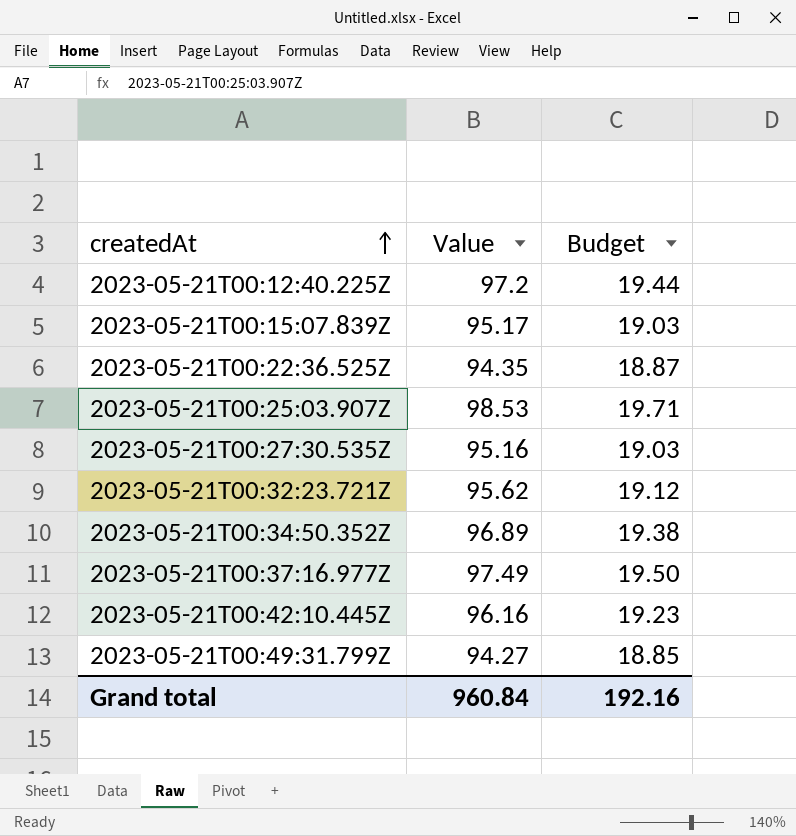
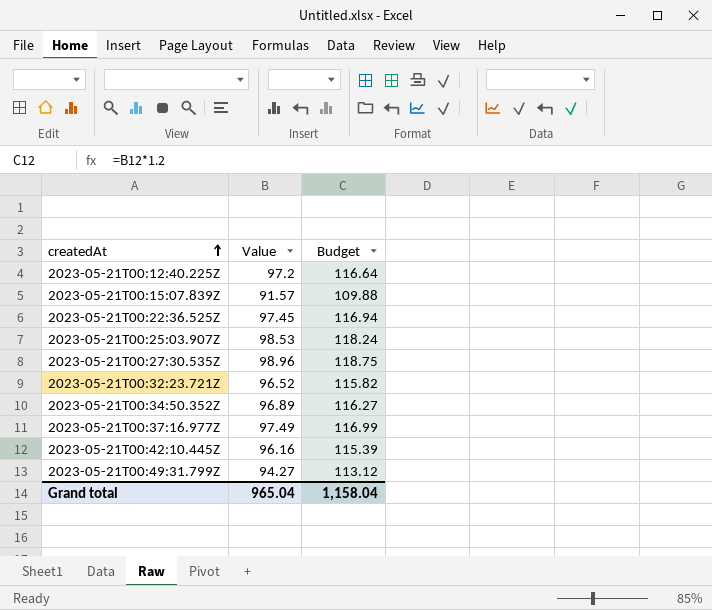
column Budget | formula: [Value] * 0.2 -> [Value] * 1.2
2023-05-21T00:15:07.839Z | Value: 95.17 -> 91.57
2023-05-21T00:22:36.525Z | Value: 94.35 -> 97.45
2023-05-21T00:27:30.535Z | Value: 95.16 -> 98.96
2023-05-21T00:32:23.721Z | Value: 95.62 -> 96.52
Grand total | Value: 960.84 -> 965.04
Grand total | Budget: 192.16 -> 1,158.04

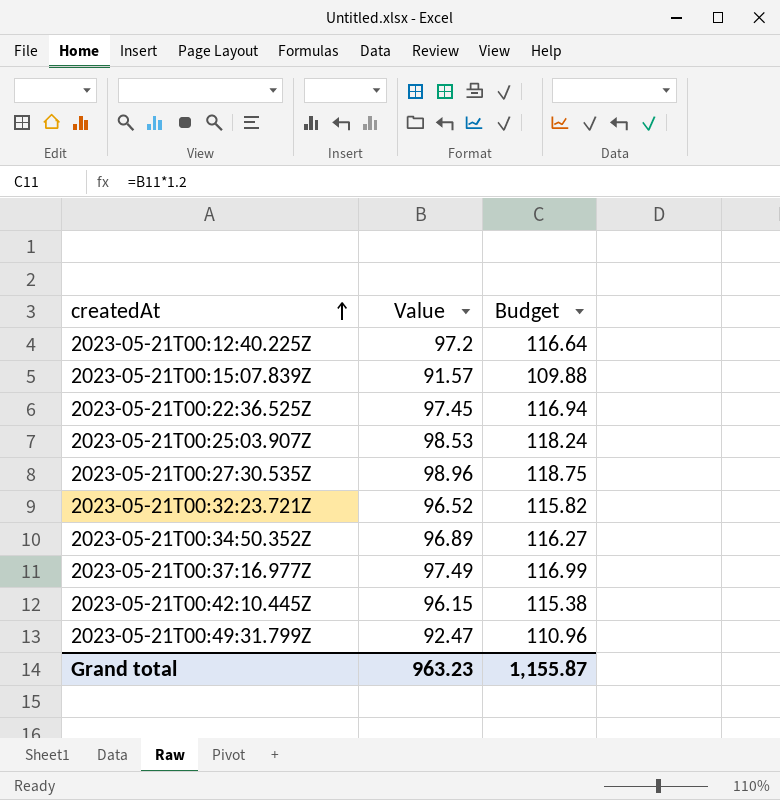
2023-05-21T00:42:10.445Z | Value: 96.16 -> 96.15
2023-05-21T00:42:10.445Z | Budget: 115.39 -> 115.38
2023-05-21T00:49:31.799Z | Value: 94.27 -> 92.47
2023-05-21T00:49:31.799Z | Budget: 113.12 -> 110.96
Grand total | Value: 965.04 -> 963.23
Grand total | Budget: 1,158.04 -> 1,155.87

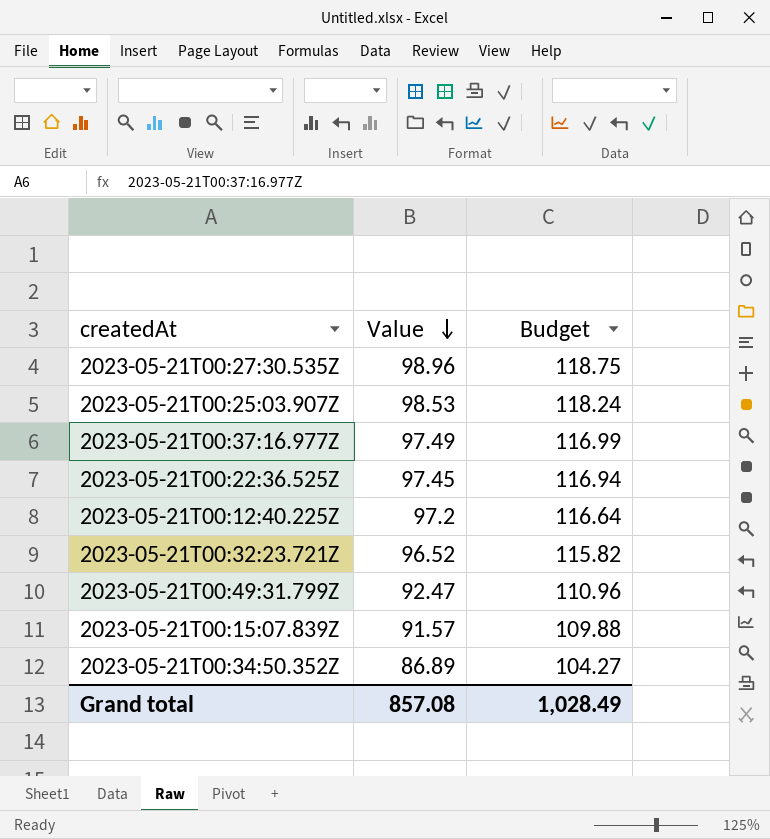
row order: createdAt ascending -> Value descending
row 2023-05-21T00:42:10.445Z: 96.15 | 115.38 -> none
2023-05-21T00:34:50.352Z | Value: 96.89 -> 86.89
2023-05-21T00:34:50.352Z | Budget: 116.27 -> 104.27
Grand total | Value: 963.23 -> 857.08
Grand total | Budget: 1,155.87 -> 1,028.49

